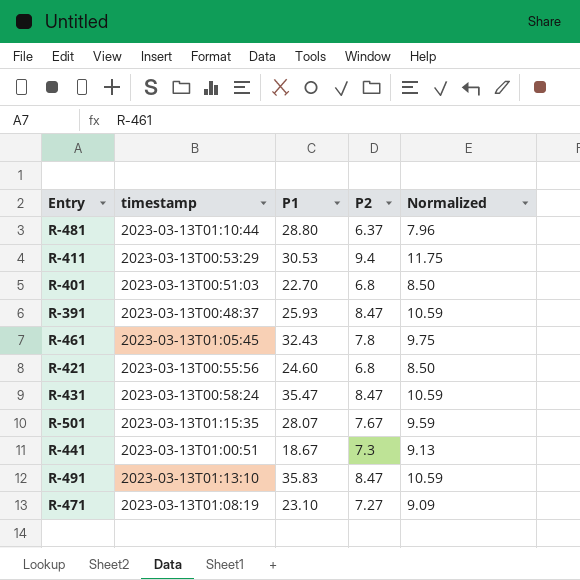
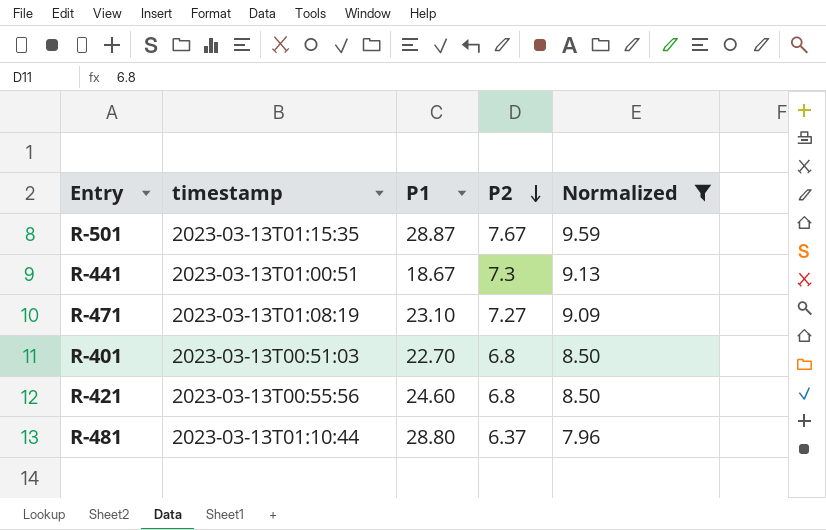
filter: none -> Normalized <= 9.59
row order: none -> P2 descending
R-501 | P1: 28.07 -> 28.87

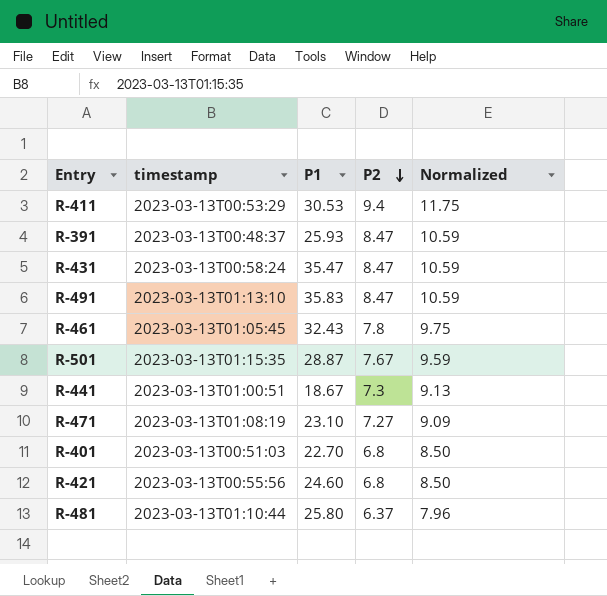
filter: Normalized <= 9.59 -> none
R-481 | P1: 28.80 -> 25.80

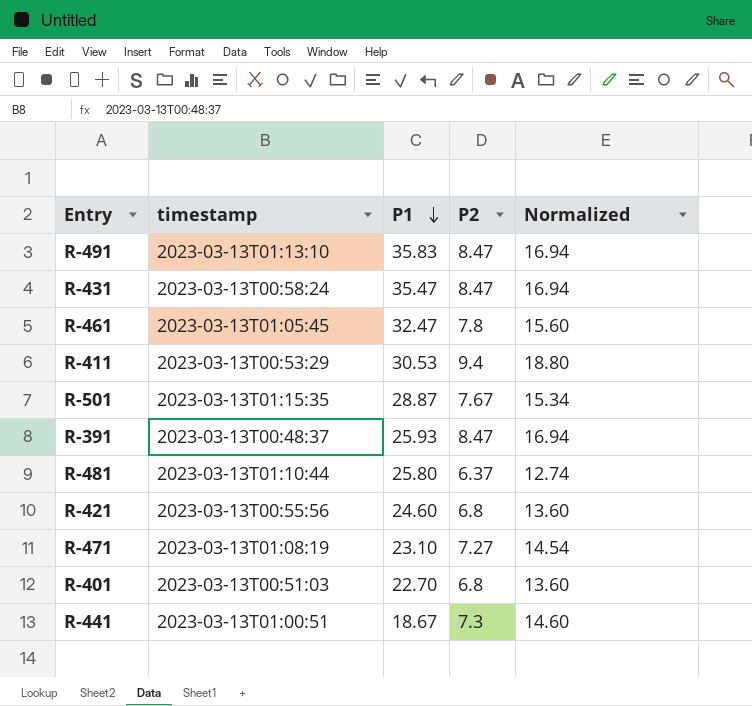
row order: P2 descending -> P1 descending
column Normalized | formula: [P2] * 1.25 -> [P2] * 2
R-461 | P1: 32.43 -> 32.47

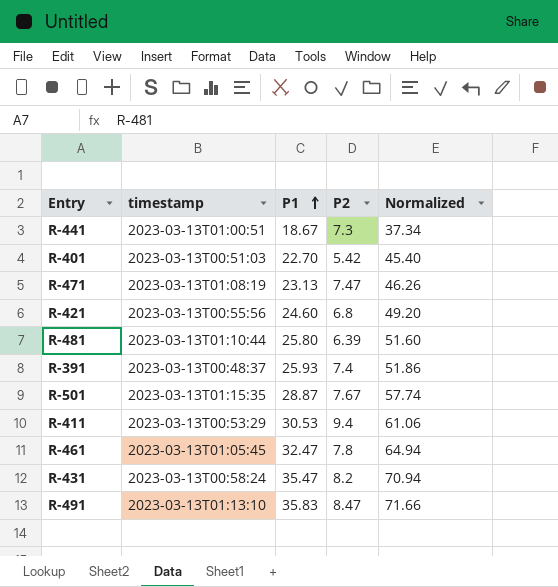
row order: P1 descending -> P1 ascending
column Normalized | formula: [P2] * 2 -> [P1] * 2
R-401 | P2: 6.8 -> 5.42
R-471 | P1: 23.10 -> 23.13
R-471 | P2: 7.27 -> 7.47
R-481 | P2: 6.37 -> 6.39
R-391 | P2: 8.47 -> 7.4
R-431 | P2: 8.47 -> 8.2

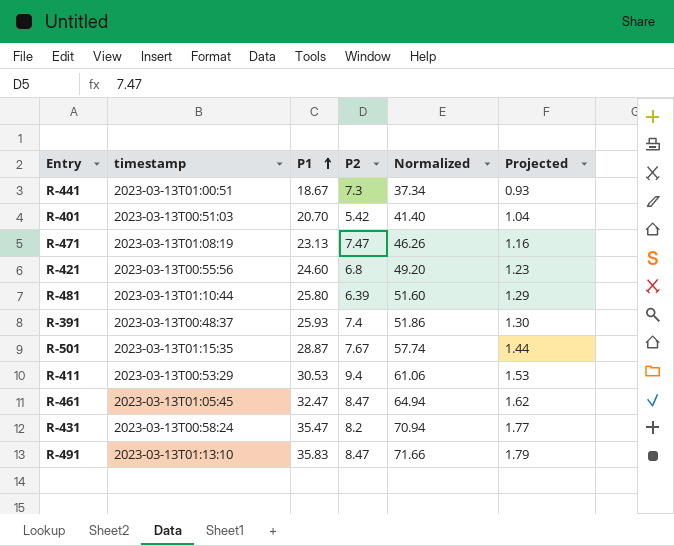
column Projected | formula: none -> [P1] * 0.05
R-401 | P1: 22.70 -> 20.70
R-401 | Normalized: 45.40 -> 41.40
R-461 | P2: 7.8 -> 8.47

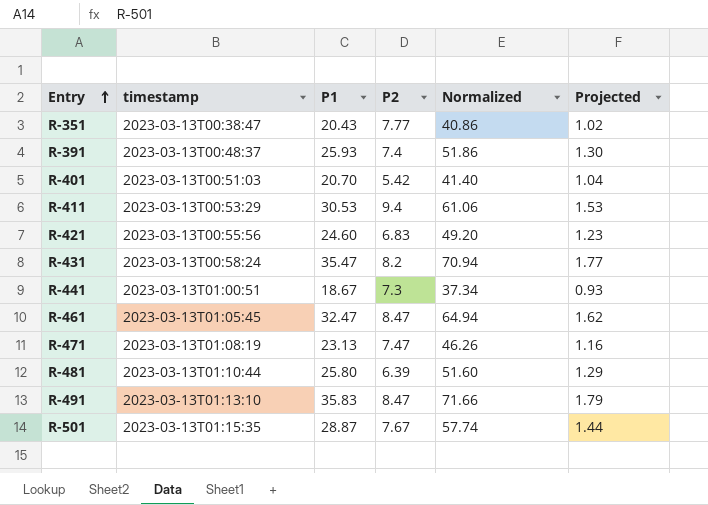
row order: P1 ascending -> Entry ascending
row R-351: none -> 2023-03-13T00:38:47 | 20.43 | 7.77 | 40.86 | 1.02
R-421 | P2: 6.8 -> 6.83

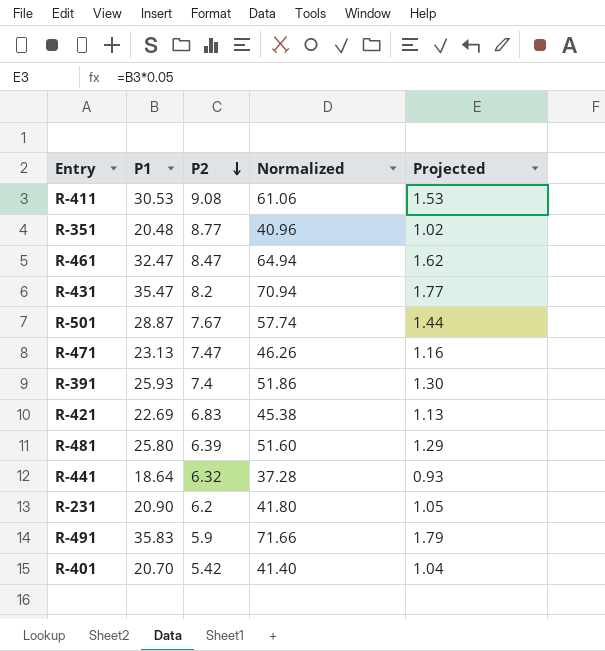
row order: Entry ascending -> P2 descending
column timestamp | position: 2 -> none
R-411 | P2: 9.4 -> 9.08
R-351 | P1: 20.43 -> 20.48
R-351 | P2: 7.77 -> 8.77
R-351 | Normalized: 40.86 -> 40.96
R-421 | P1: 24.60 -> 22.69
R-421 | Normalized: 49.20 -> 45.38
R-421 | Projected: 1.23 -> 1.13
R-441 | P1: 18.67 -> 18.64
R-441 | P2: 7.3 -> 6.32
R-441 | Normalized: 37.34 -> 37.28
row R-231: none -> 20.90 | 6.2 | 41.80 | 1.05
R-491 | P2: 8.47 -> 5.9

